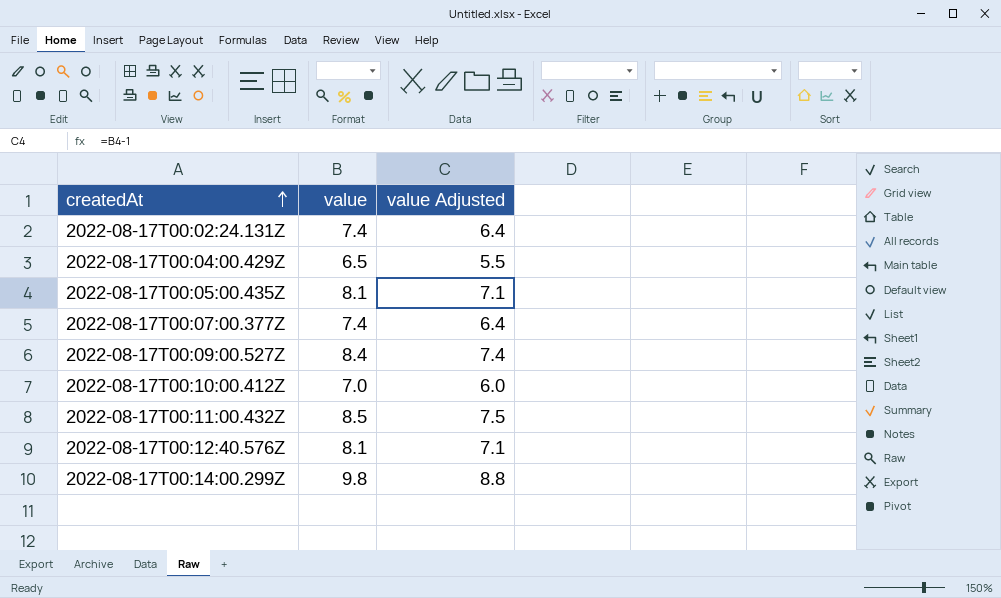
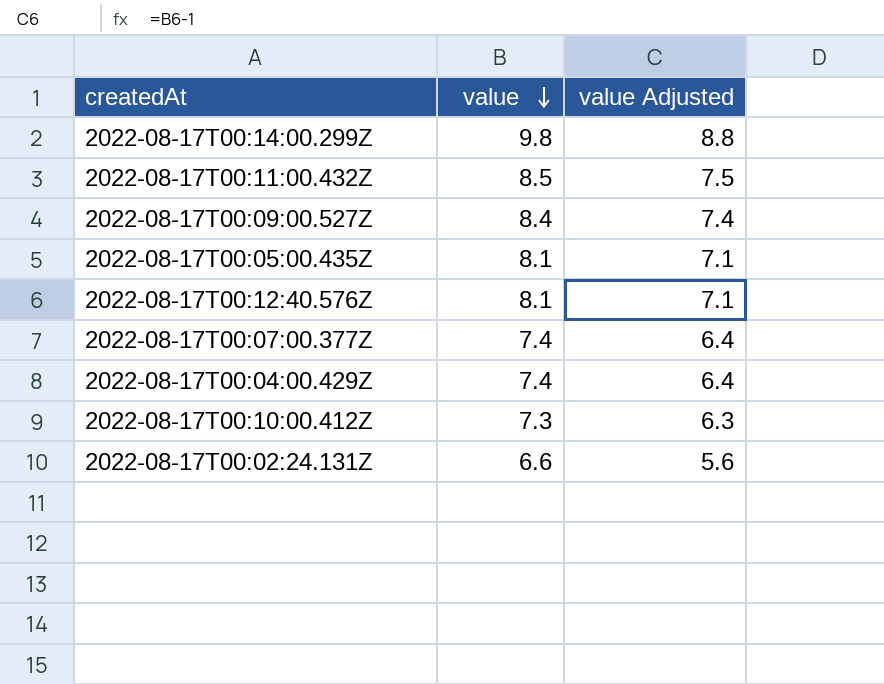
row order: createdAt ascending -> value descending
2022-08-17T00:04:00.429Z | value: 6.5 -> 7.4
2022-08-17T00:04:00.429Z | value Adjusted: 5.5 -> 6.4
2022-08-17T00:10:00.412Z | value: 7.0 -> 7.3
2022-08-17T00:10:00.412Z | value Adjusted: 6.0 -> 6.3
2022-08-17T00:02:24.131Z | value: 7.4 -> 6.6
2022-08-17T00:02:24.131Z | value Adjusted: 6.4 -> 5.6

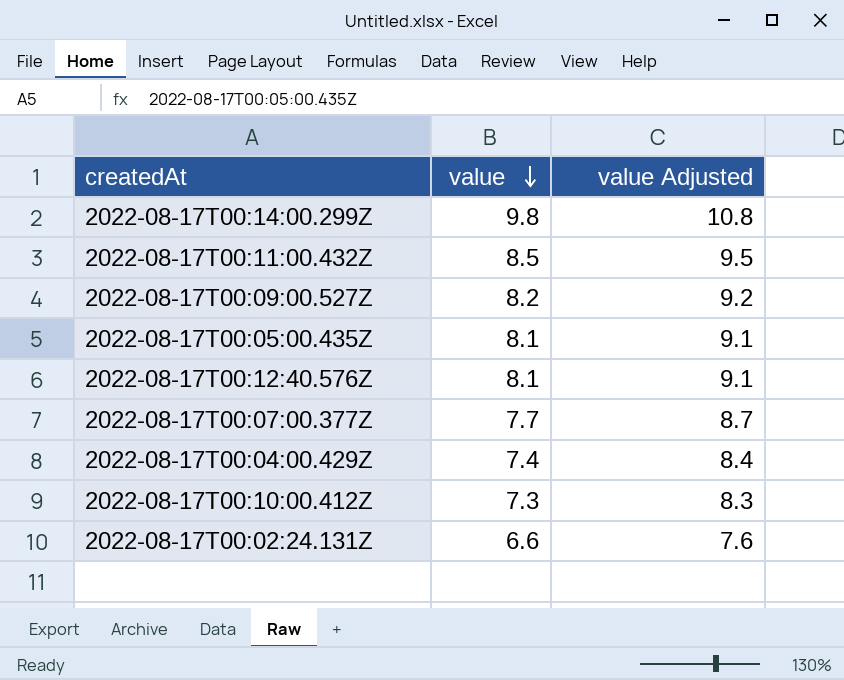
column value Adjusted | formula: [value] - 1 -> [value] + 1
2022-08-17T00:09:00.527Z | value: 8.4 -> 8.2
2022-08-17T00:07:00.377Z | value: 7.4 -> 7.7

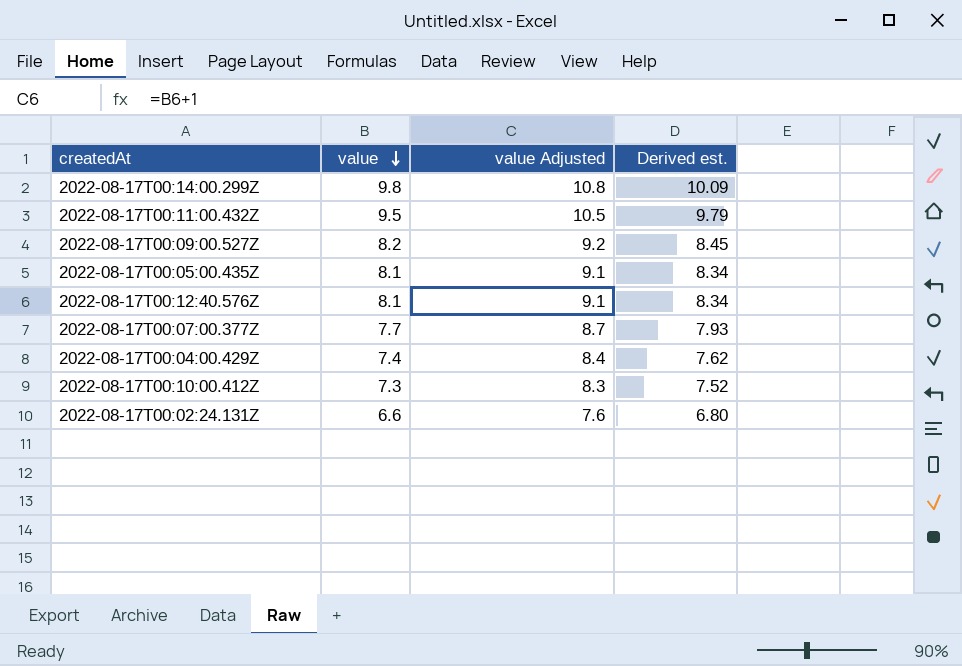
column Derived est. | formula: none -> [value] * 1.03
2022-08-17T00:11:00.432Z | value: 8.5 -> 9.5
2022-08-17T00:11:00.432Z | value Adjusted: 9.5 -> 10.5

